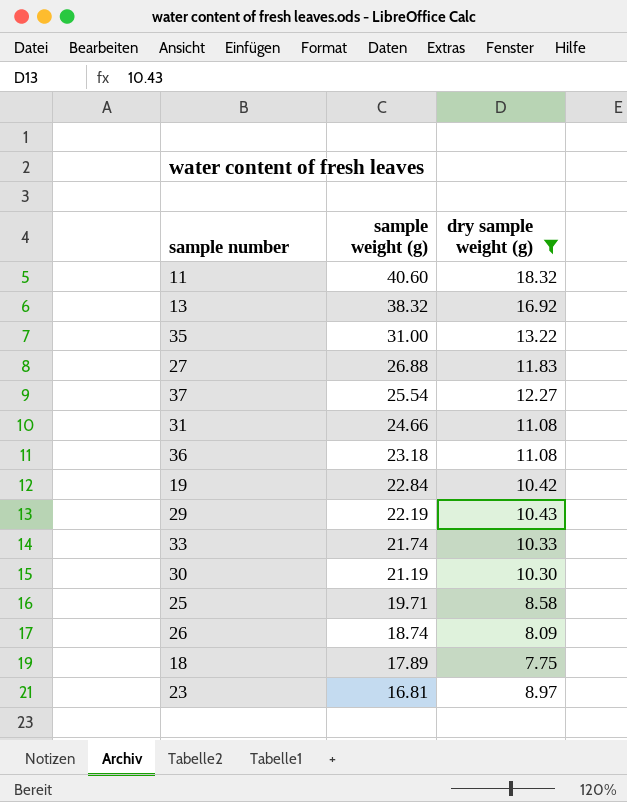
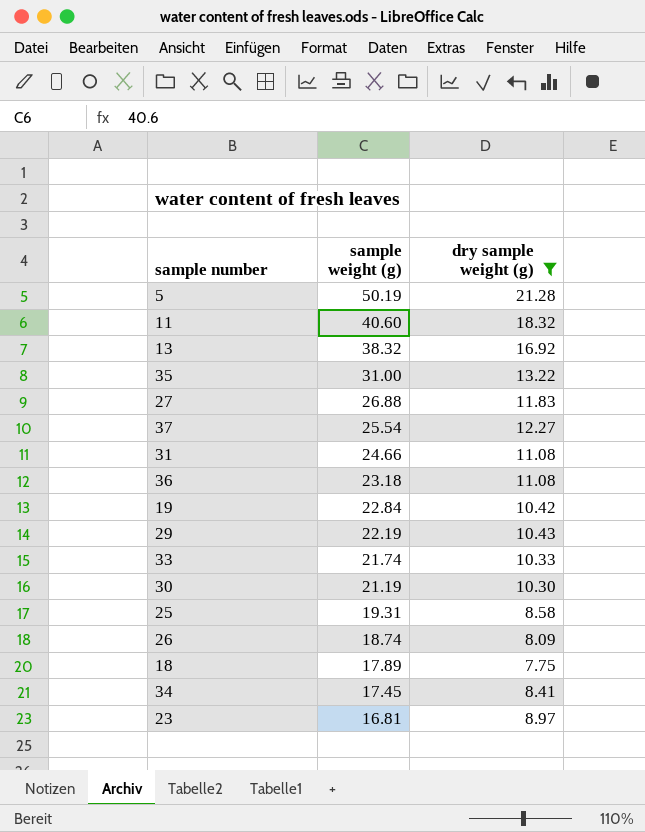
row 5: none -> 50.19 | 21.28
25 | sample weight (g): 19.71 -> 19.31
row 34: none -> 17.45 | 8.41

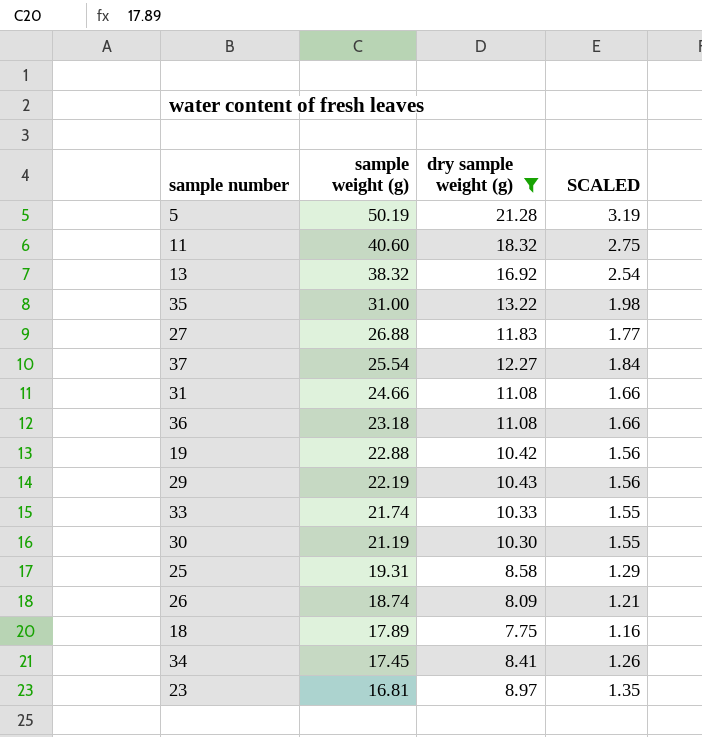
column SCALED | formula: none -> [dry sample weight (g)] * 0.15
19 | sample weight (g): 22.84 -> 22.88

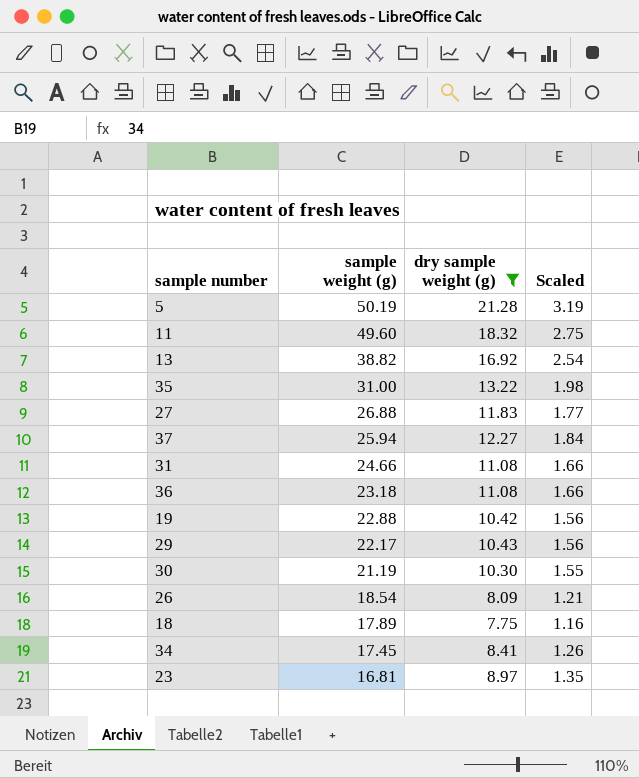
column name: SCALED -> Scaled
row 33: 21.74 | 10.33 | 1.55 -> none
row 25: 19.31 | 8.58 | 1.29 -> none
11 | sample weight (g): 40.60 -> 49.60
13 | sample weight (g): 38.32 -> 38.82
37 | sample weight (g): 25.54 -> 25.94
29 | sample weight (g): 22.19 -> 22.17
26 | sample weight (g): 18.74 -> 18.54

